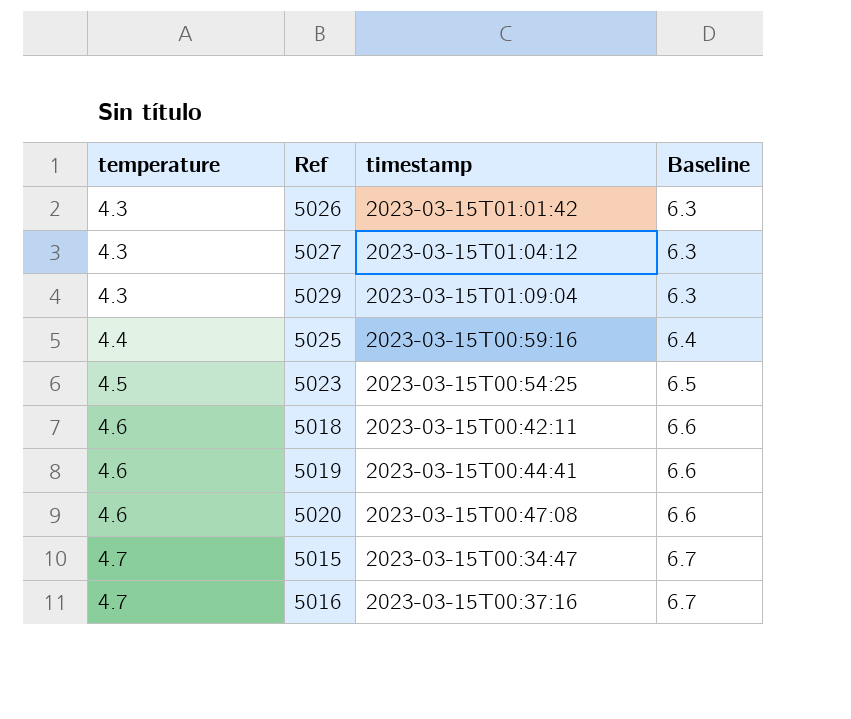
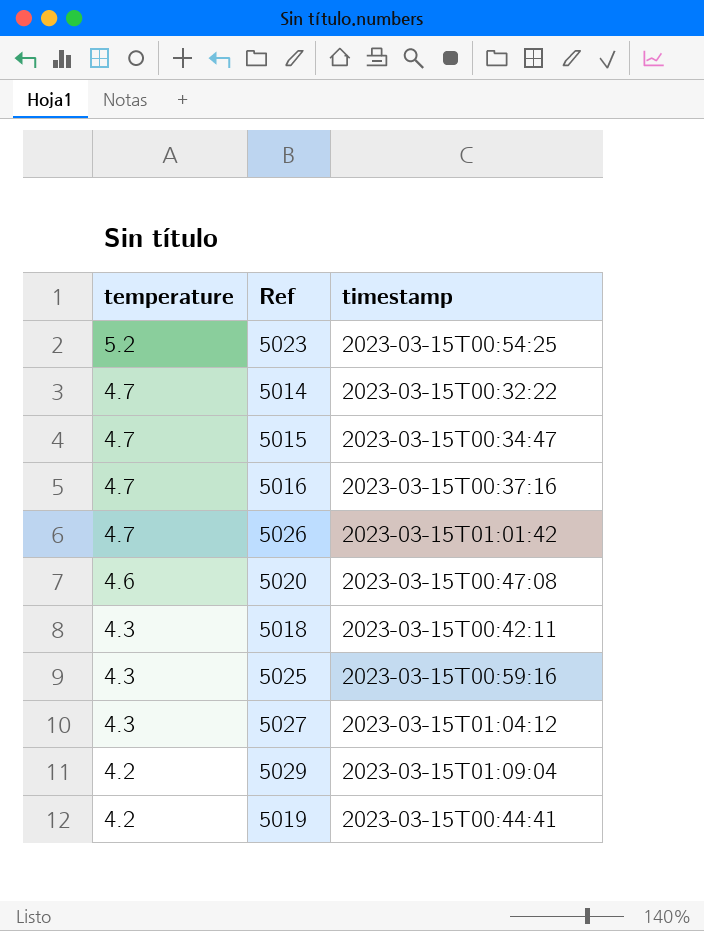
row order: temperature ascending -> temperature descending
column Baseline | formula: [temperature] + 2 -> none
5023 | temperature: 4.5 -> 5.2
row 5014: none -> 4.7 | 2023-03-15T00:32:22
5026 | temperature: 4.3 -> 4.7
5018 | temperature: 4.6 -> 4.3
5025 | temperature: 4.4 -> 4.3
5029 | temperature: 4.3 -> 4.2
5019 | temperature: 4.6 -> 4.2

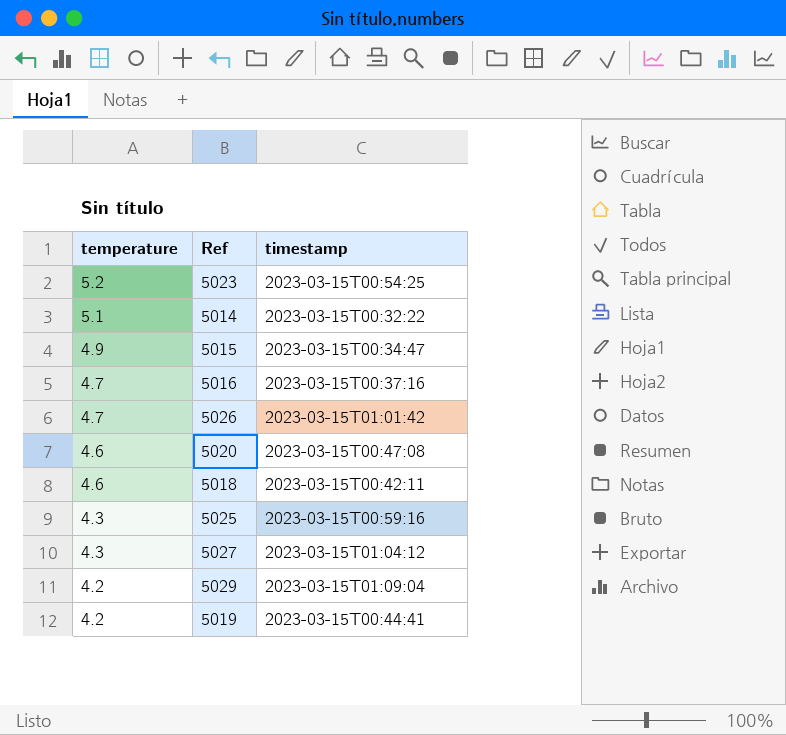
5014 | temperature: 4.7 -> 5.1
5015 | temperature: 4.7 -> 4.9
5018 | temperature: 4.3 -> 4.6

